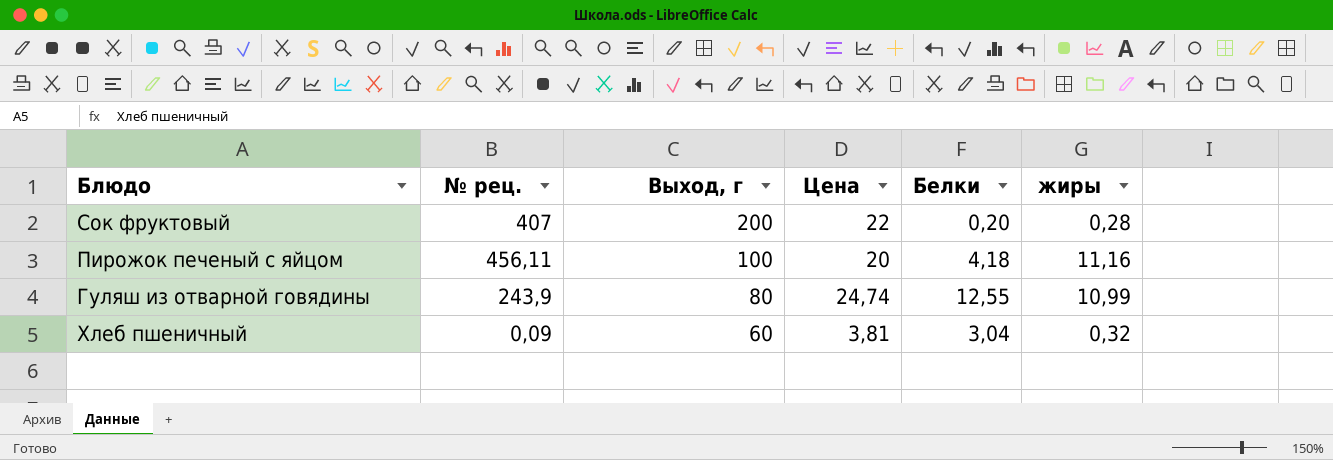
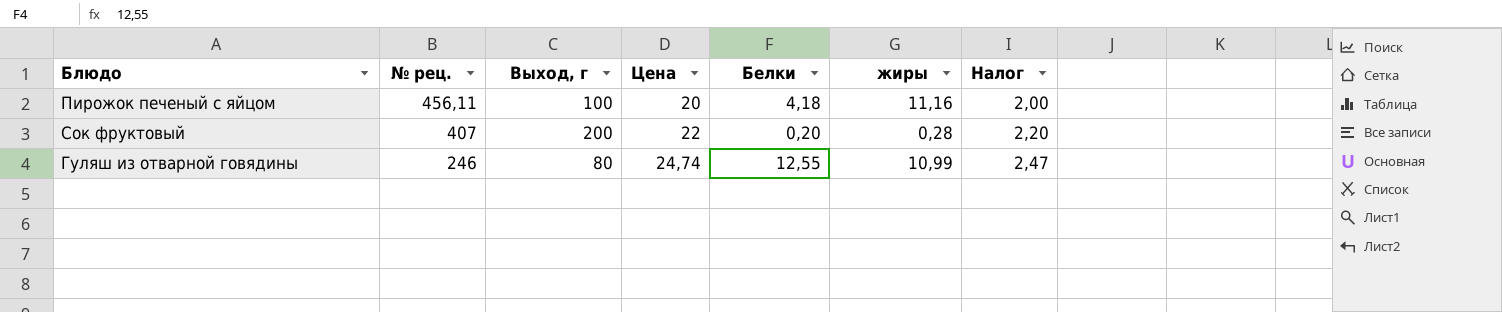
row order: Выход, г descending -> № рец. descending
column Налог | formula: none -> [Цена] * 0,1
row Хлеб пшеничный: 0,09 | 60 | 3,81 | 3,04 | 0,32 -> none
Гуляш из отварной говядины | № рец.: 243,9 -> 246

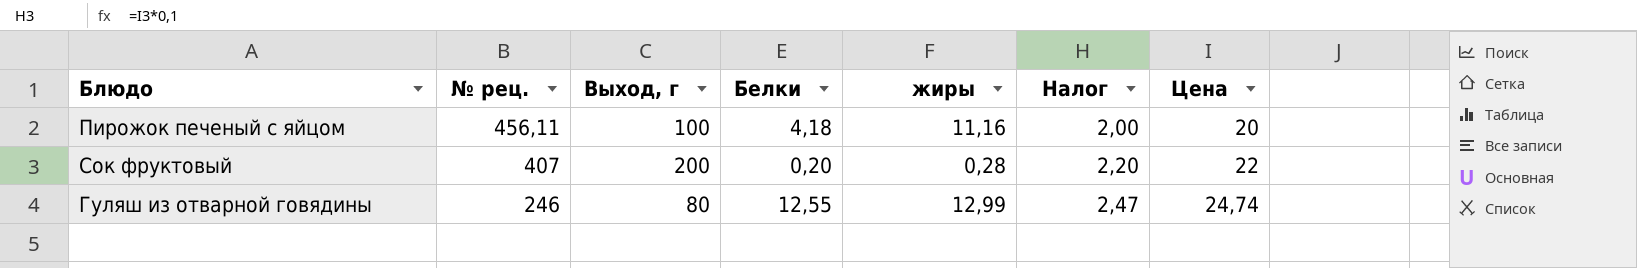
column Цена | position: 4 -> 7
Гуляш из отварной говядины | жиры: 10,99 -> 12,99

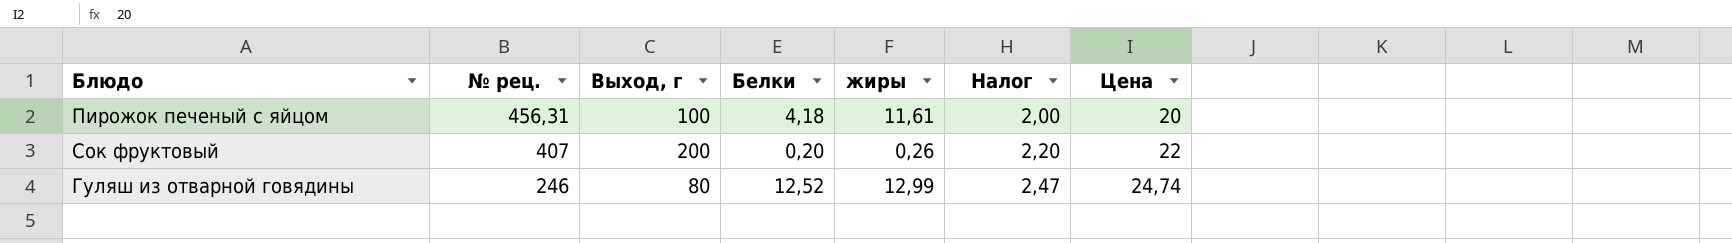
Пирожок печеный с яйцом | № рец.: 456,11 -> 456,31
Пирожок печеный с яйцом | жиры: 11,16 -> 11,61
Сок фруктовый | жиры: 0,28 -> 0,26
Гуляш из отварной говядины | Белки: 12,55 -> 12,52

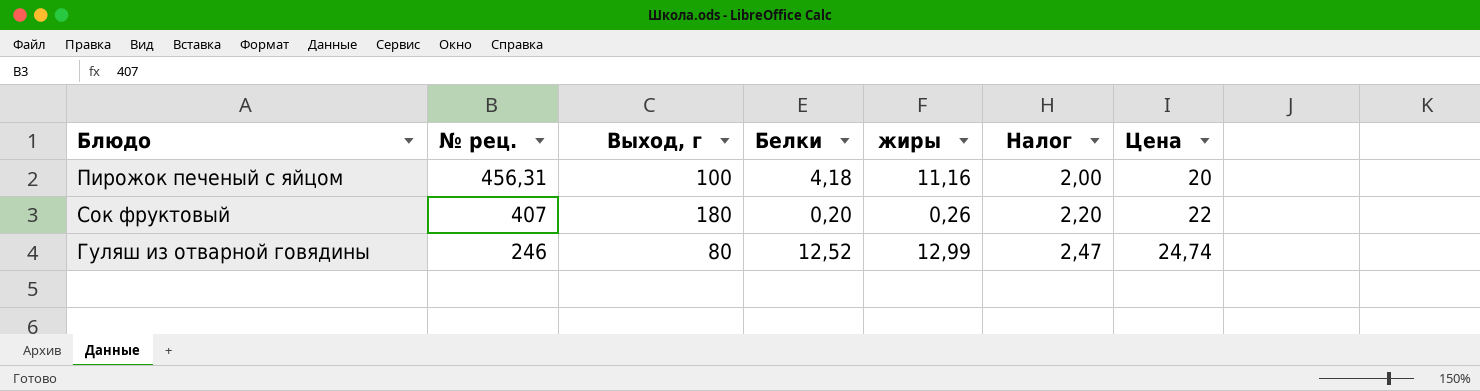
Пирожок печеный с яйцом | жиры: 11,61 -> 11,16
Сок фруктовый | Выход, г: 200 -> 180

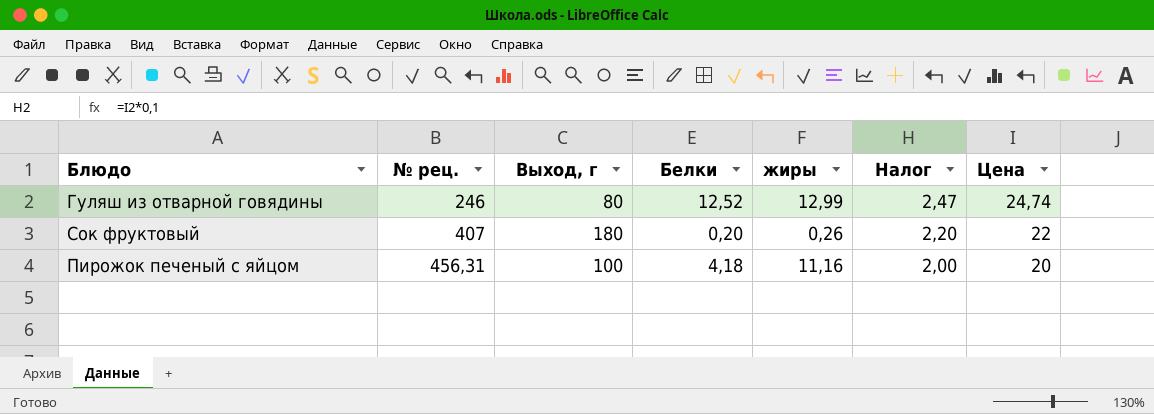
row order: № рец. descending -> № рец. ascending

